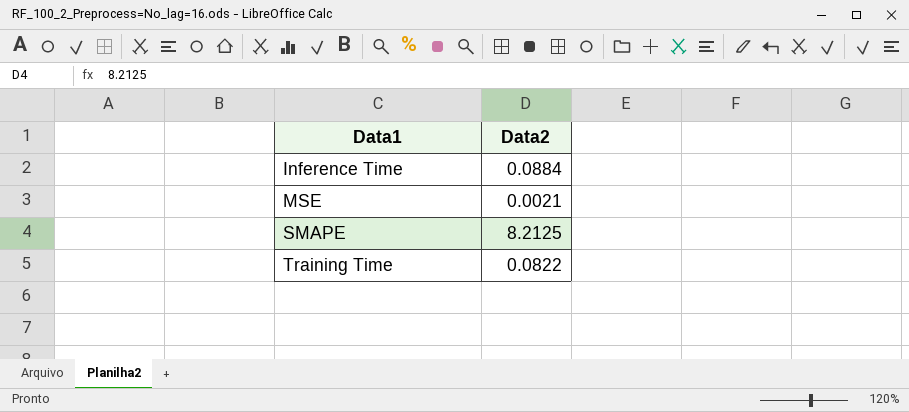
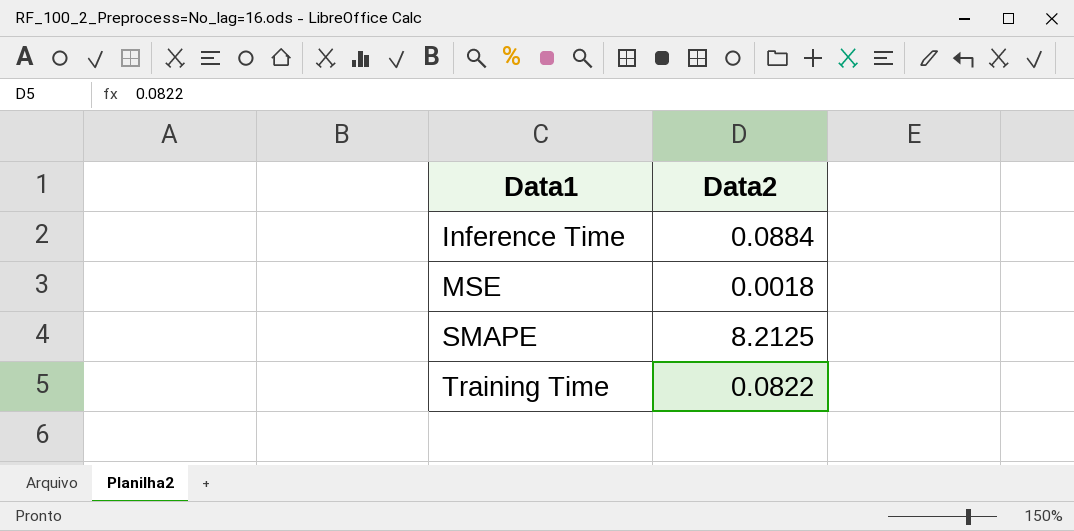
MSE | Data2: 0.0021 -> 0.0018

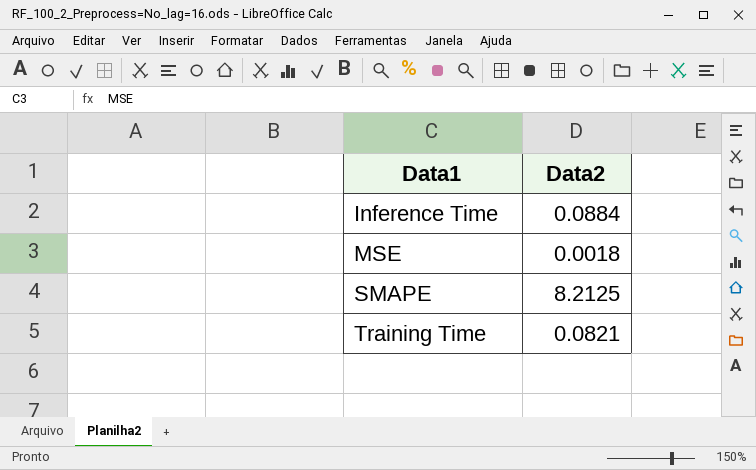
Training Time | Data2: 0.0822 -> 0.0821

